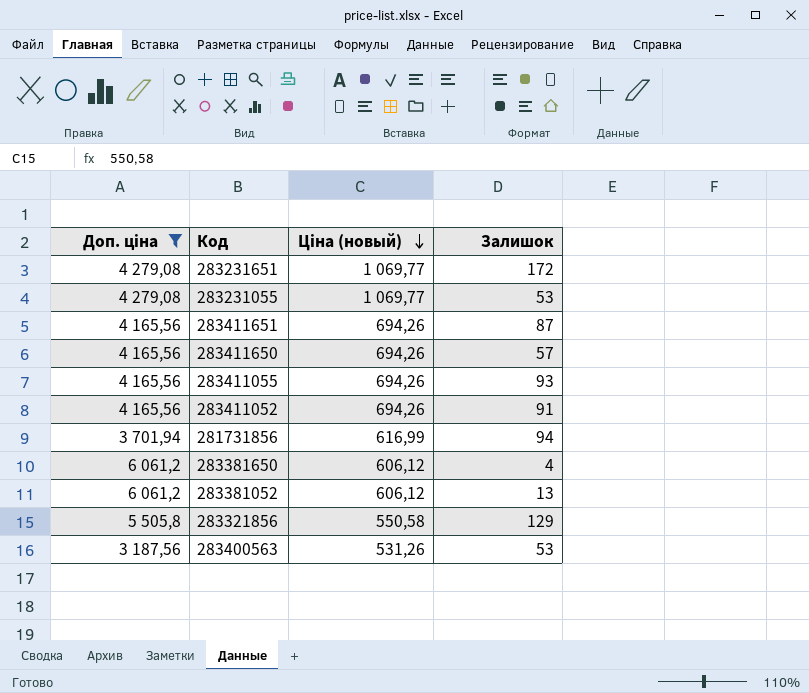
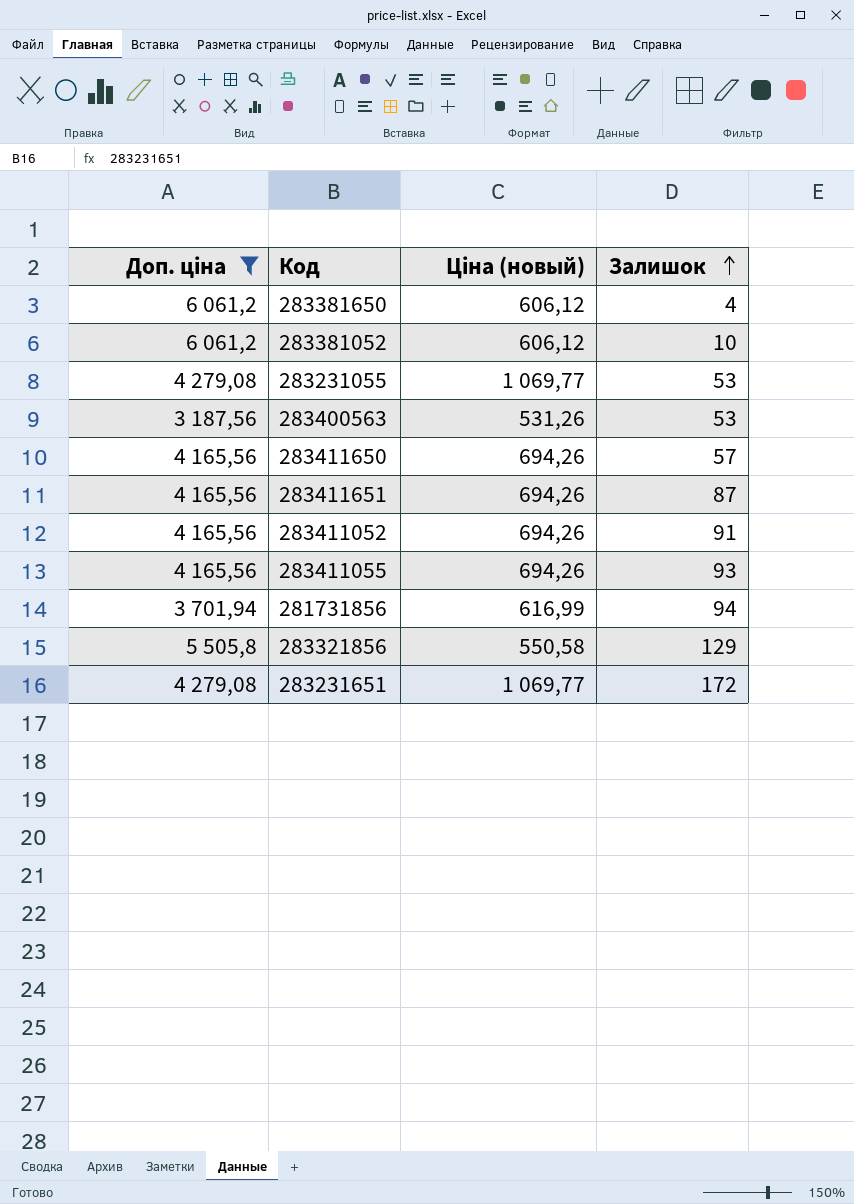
row order: Ціна (новый) descending -> Залишок ascending
283381052 | Залишок: 13 -> 10

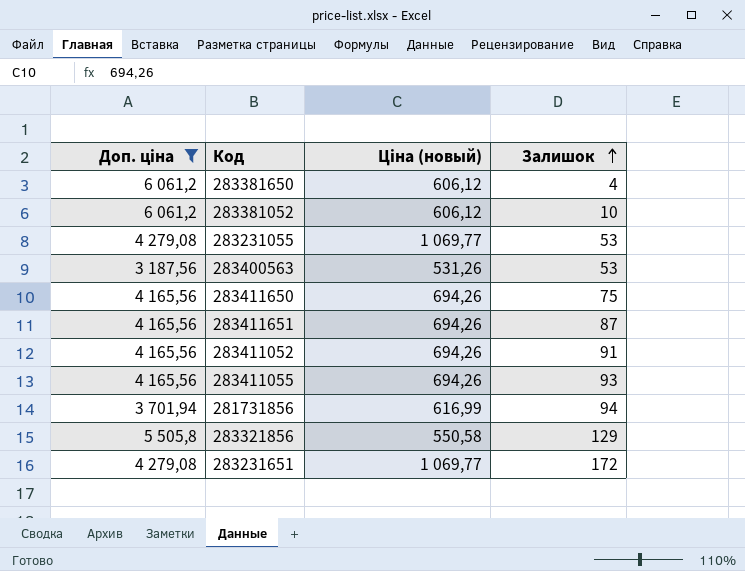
283411650 | Залишок: 57 -> 75

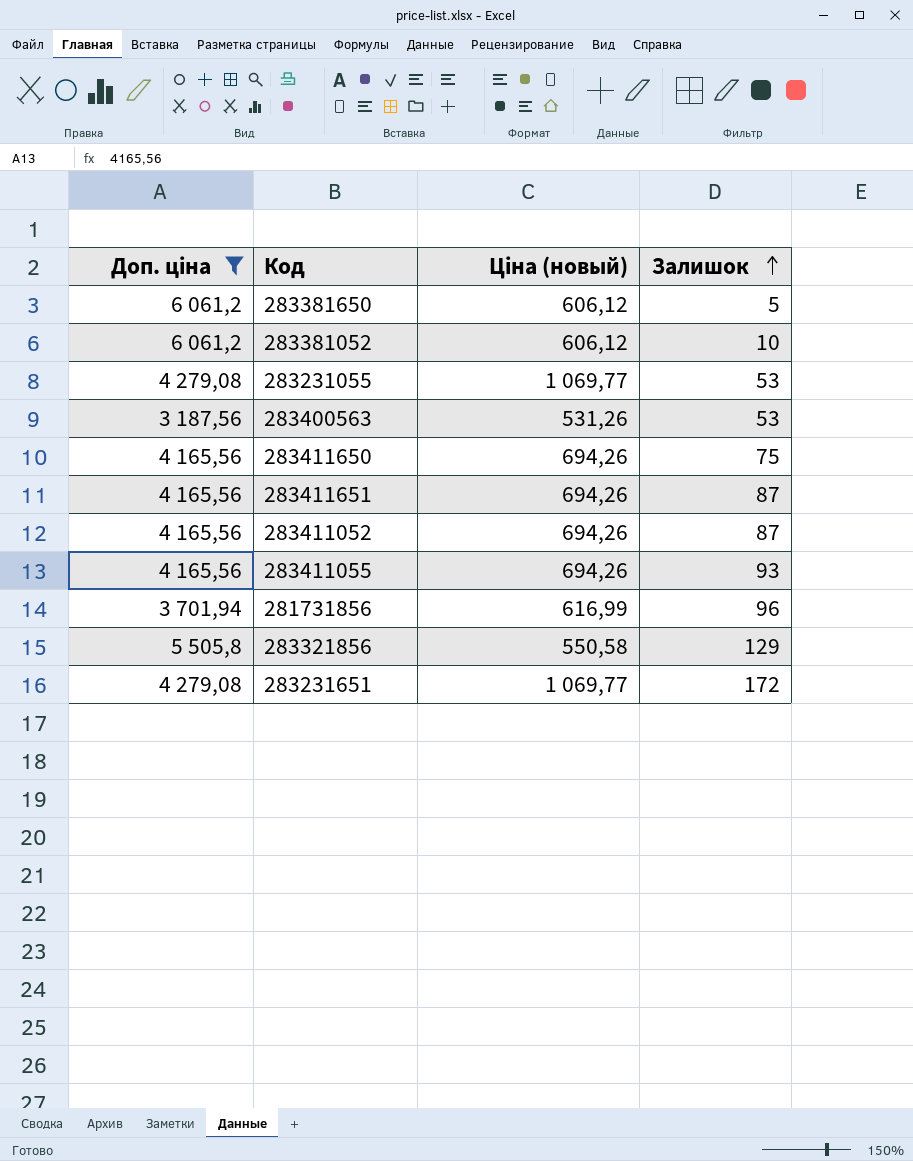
283381650 | Залишок: 4 -> 5
283411052 | Залишок: 91 -> 87
281731856 | Залишок: 94 -> 96

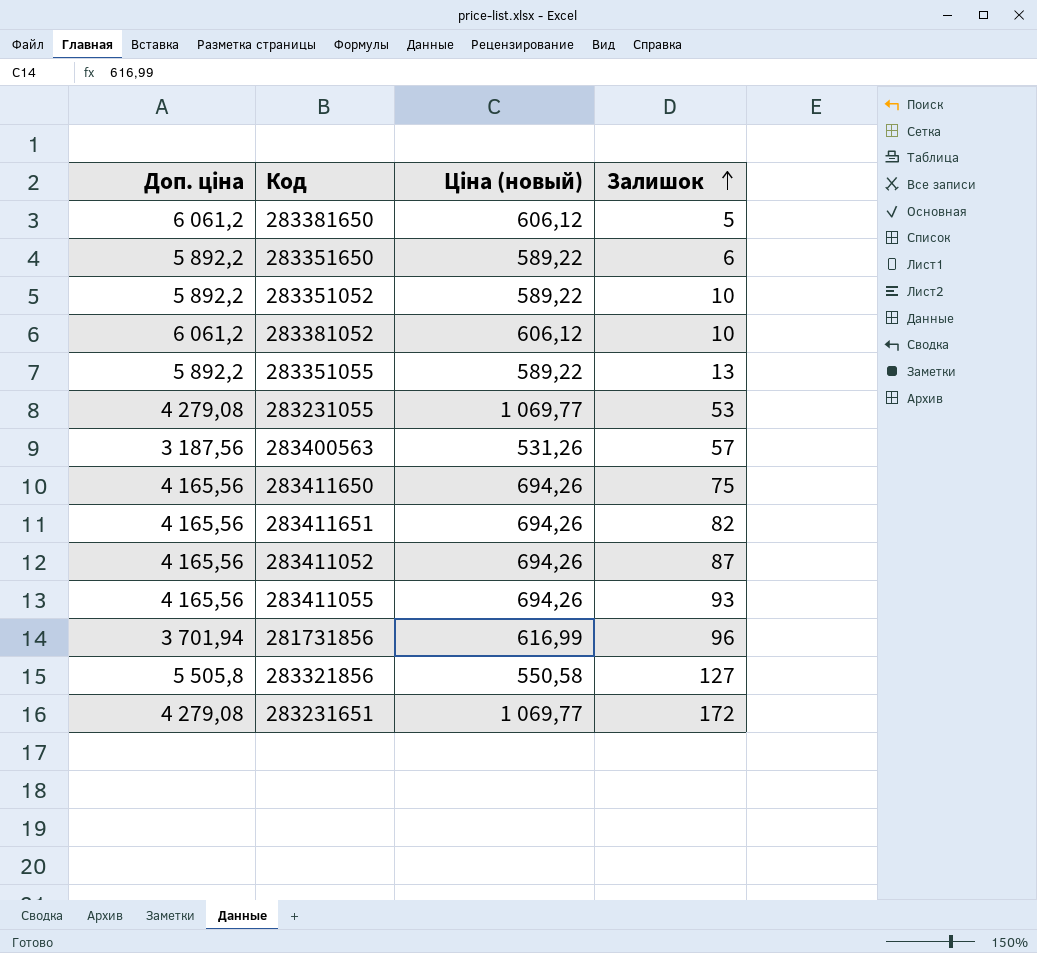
filter: Доп. ціна != 5 892,2 -> none
283400563 | Залишок: 53 -> 57
283411651 | Залишок: 87 -> 82
283321856 | Залишок: 129 -> 127

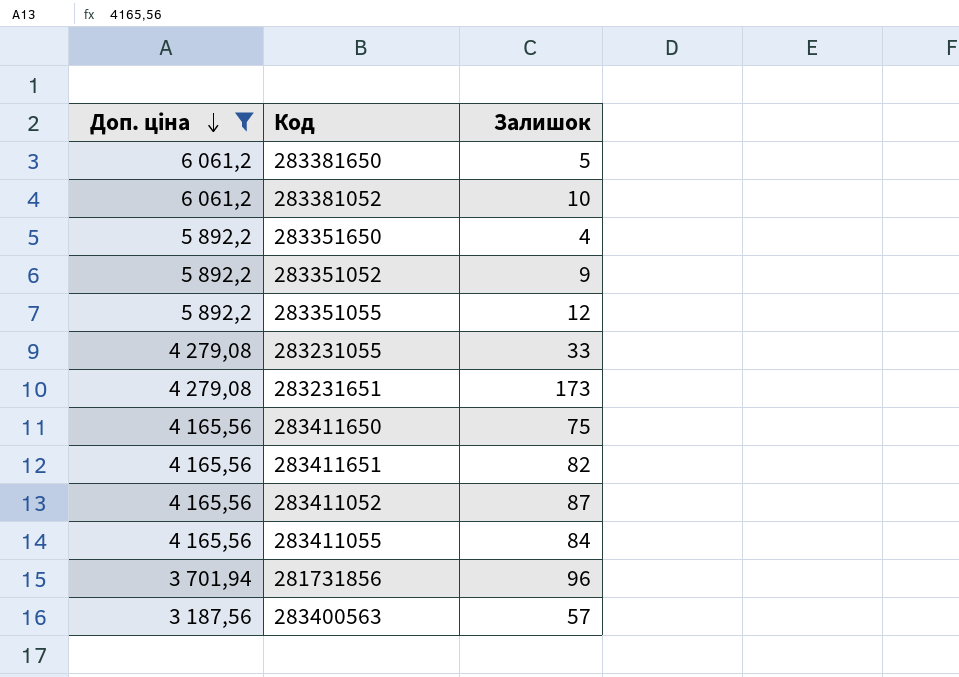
filter: none -> Доп. ціна != 5 505,8
row order: Залишок ascending -> Доп. ціна descending
column Ціна (новый) | position: 3 -> none
283351650 | Залишок: 6 -> 4
283351052 | Залишок: 10 -> 9
283351055 | Залишок: 13 -> 12
283231055 | Залишок: 53 -> 33
283231651 | Залишок: 172 -> 173
283411055 | Залишок: 93 -> 84

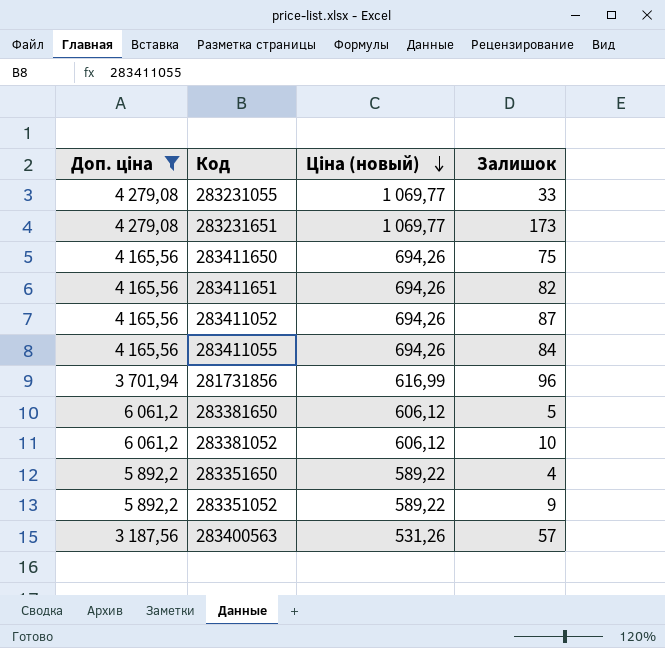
row order: Доп. ціна descending -> Ціна (новый) descending
column Ціна (новый) | position: none -> 3
row 283351055: 5 892,2 | 12 -> none

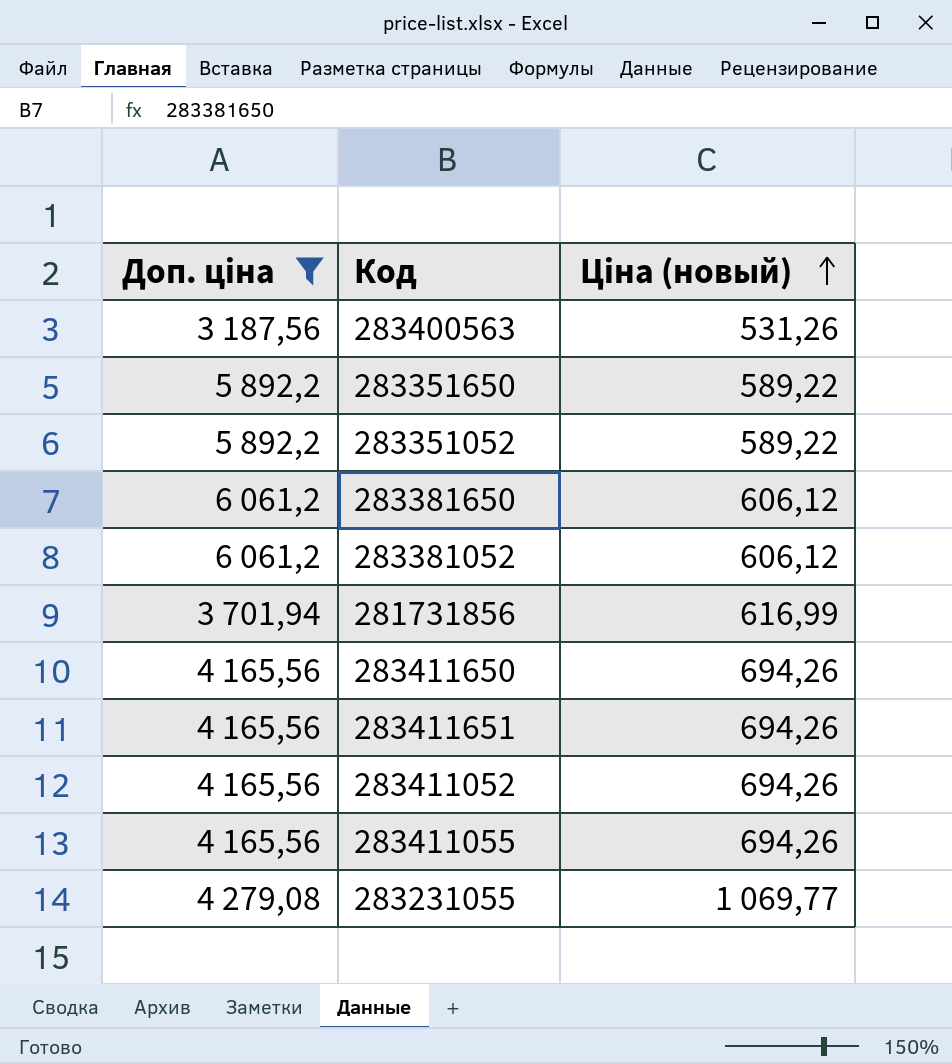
row order: Ціна (новый) descending -> Ціна (новый) ascending
column Залишок | position: 4 -> none
row 283231651: 4 279,08 | 1 069,77 | 173 -> none

